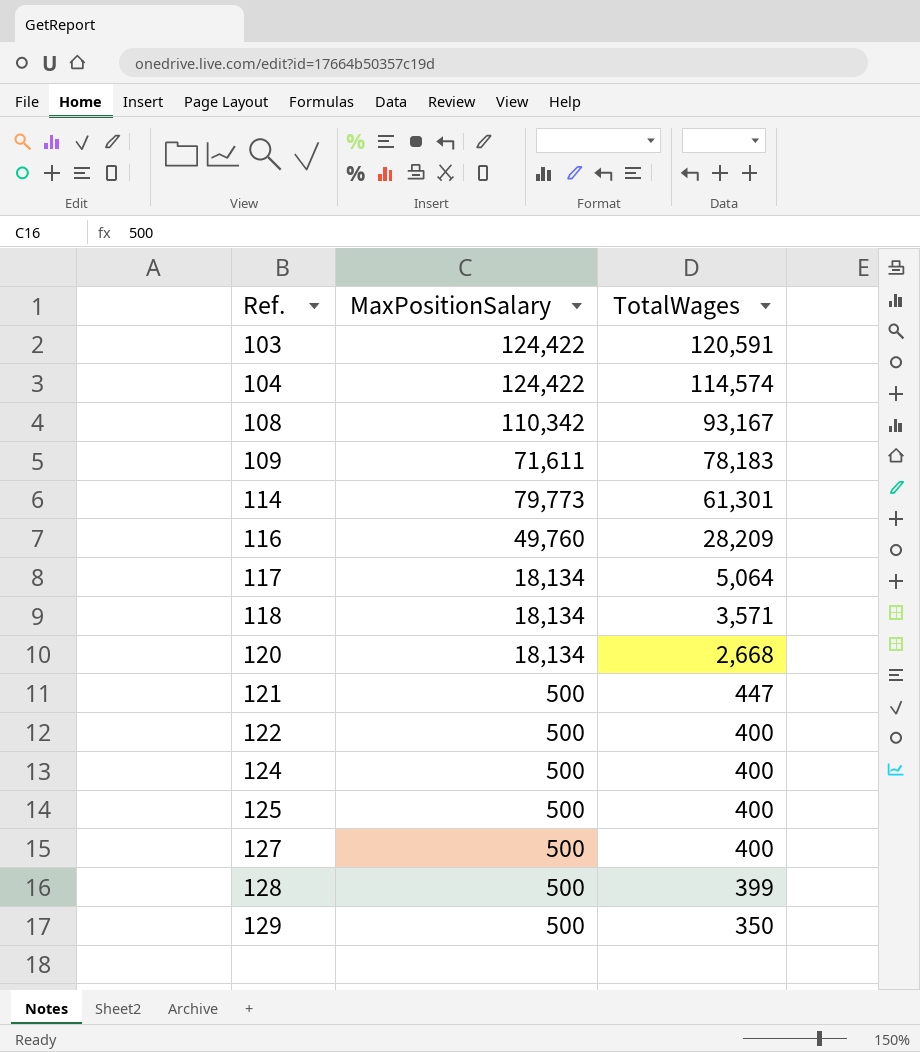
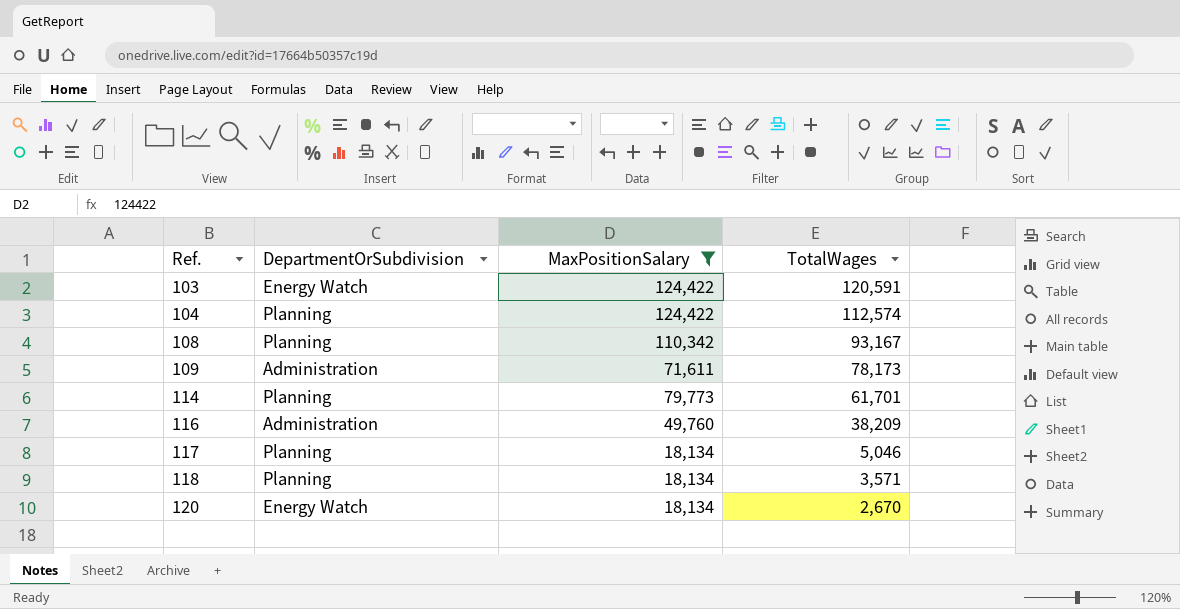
filter: none -> MaxPositionSalary != 500
column DepartmentOrSubdivision | position: none -> 2
104 | TotalWages: 114,574 -> 112,574
109 | TotalWages: 78,183 -> 78,173
114 | TotalWages: 61,301 -> 61,701
116 | TotalWages: 28,209 -> 38,209
117 | TotalWages: 5,064 -> 5,046
120 | TotalWages: 2,668 -> 2,670

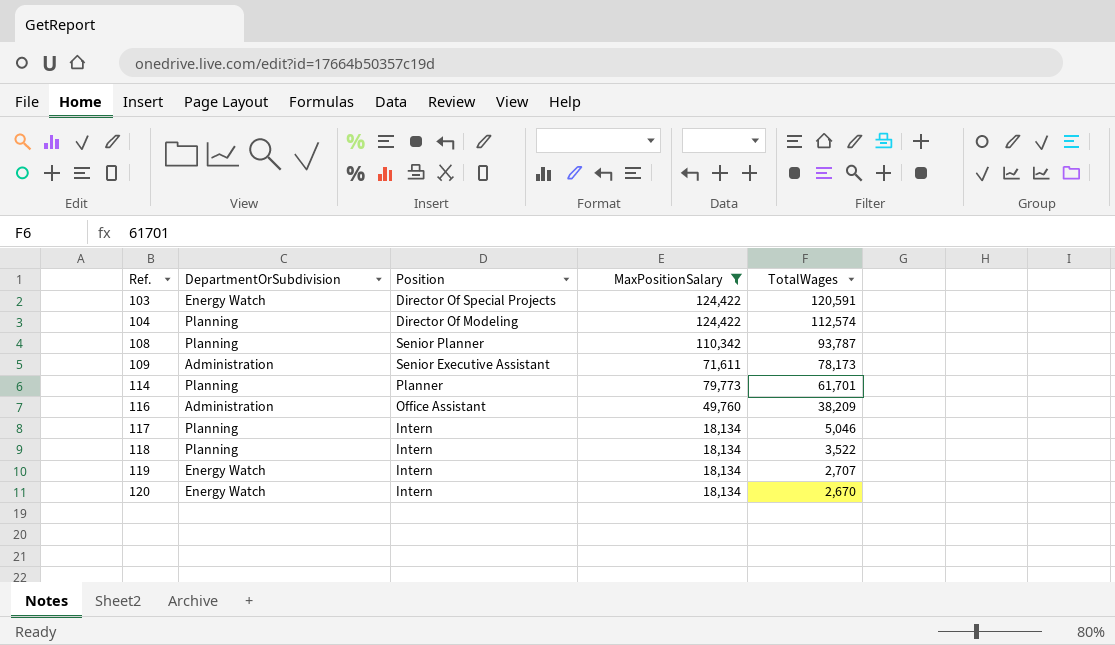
column Position | position: none -> 3
108 | TotalWages: 93,167 -> 93,787
118 | TotalWages: 3,571 -> 3,522
row 119: none -> Energy Watch | Intern | 18,134 | 2,707

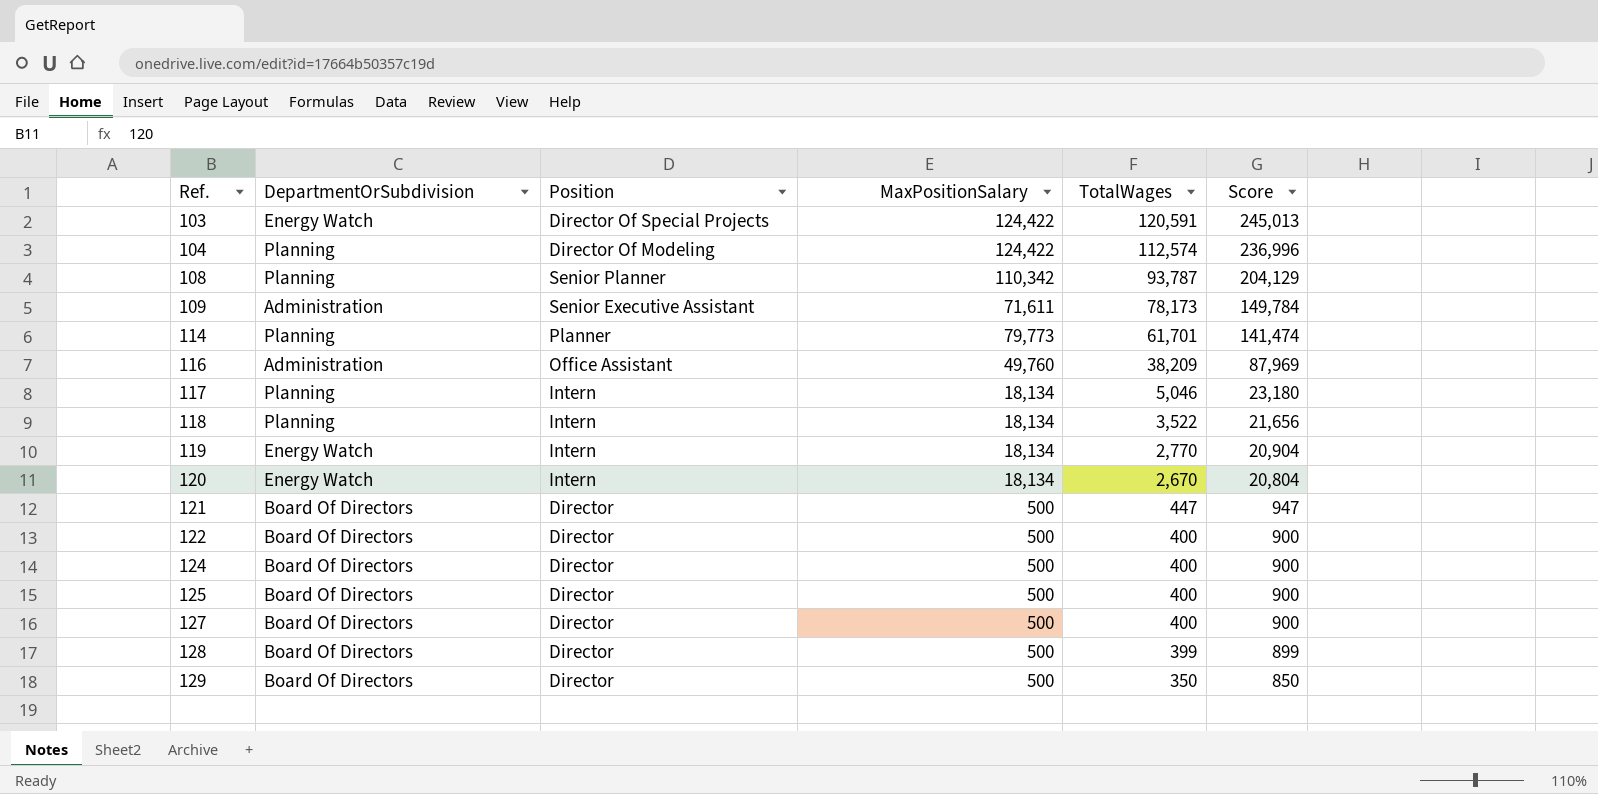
filter: MaxPositionSalary != 500 -> none
column Score | formula: none -> [MaxPositionSalary] + [TotalWages]
119 | TotalWages: 2,707 -> 2,770

